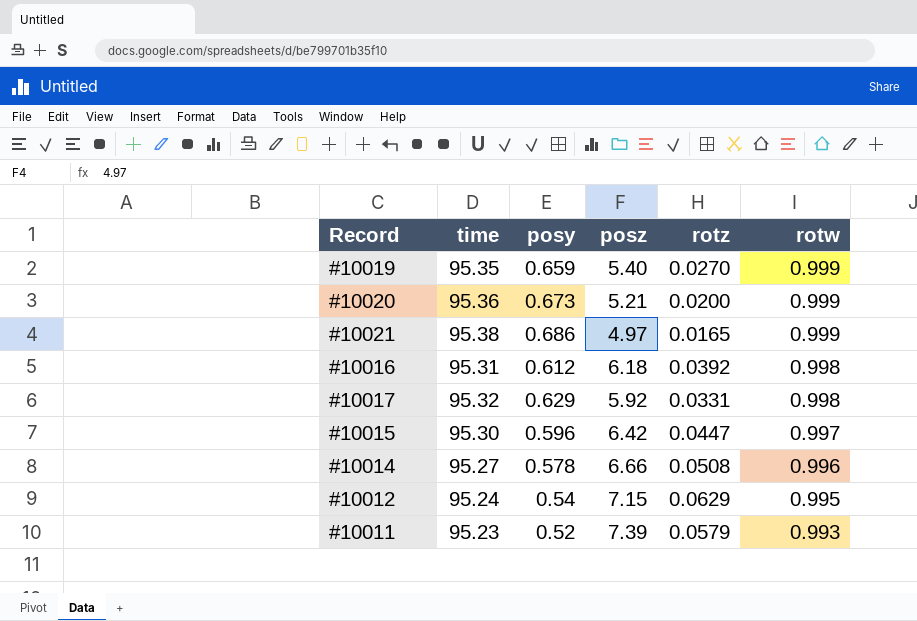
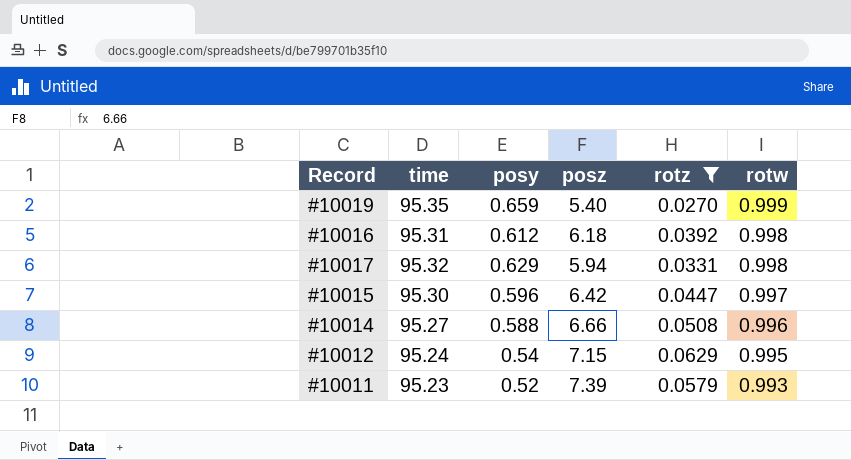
filter: none -> rotz >= 0.0270
#10017 | posz: 5.92 -> 5.94
#10014 | posy: 0.578 -> 0.588

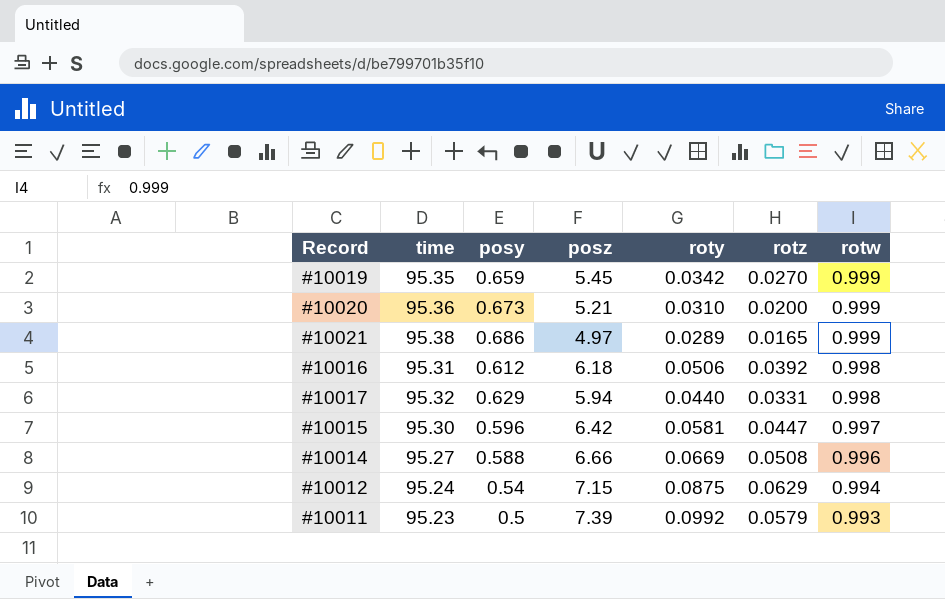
filter: rotz >= 0.0270 -> none
column roty | position: none -> 5
#10019 | posz: 5.40 -> 5.45
#10012 | rotw: 0.995 -> 0.994
#10011 | posy: 0.52 -> 0.5

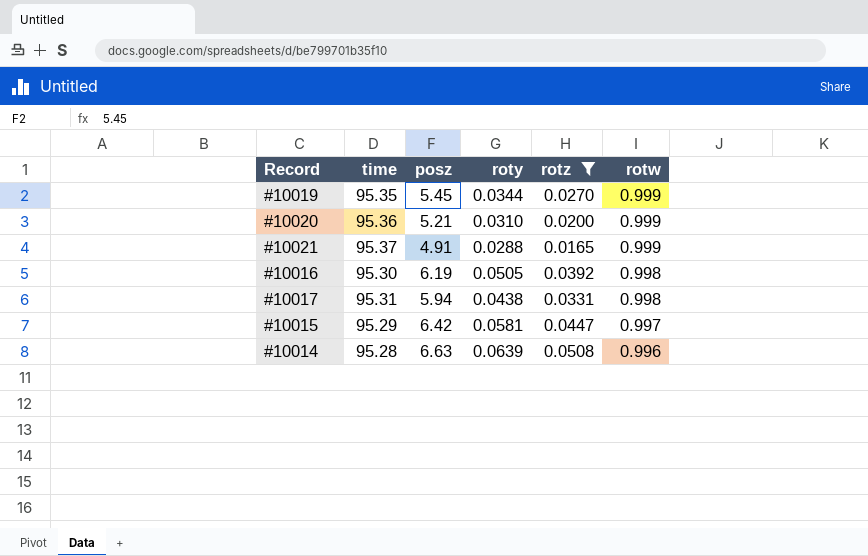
filter: none -> rotz <= 0.0508
column posy | position: 3 -> none
#10019 | roty: 0.0342 -> 0.0344
#10021 | time: 95.38 -> 95.37
#10021 | posz: 4.97 -> 4.91
#10021 | roty: 0.0289 -> 0.0288
#10016 | time: 95.31 -> 95.30
#10016 | posz: 6.18 -> 6.19
#10016 | roty: 0.0506 -> 0.0505
#10017 | time: 95.32 -> 95.31
#10017 | roty: 0.0440 -> 0.0438
#10015 | time: 95.30 -> 95.29
#10014 | time: 95.27 -> 95.28
#10014 | posz: 6.66 -> 6.63
#10014 | roty: 0.0669 -> 0.0639

